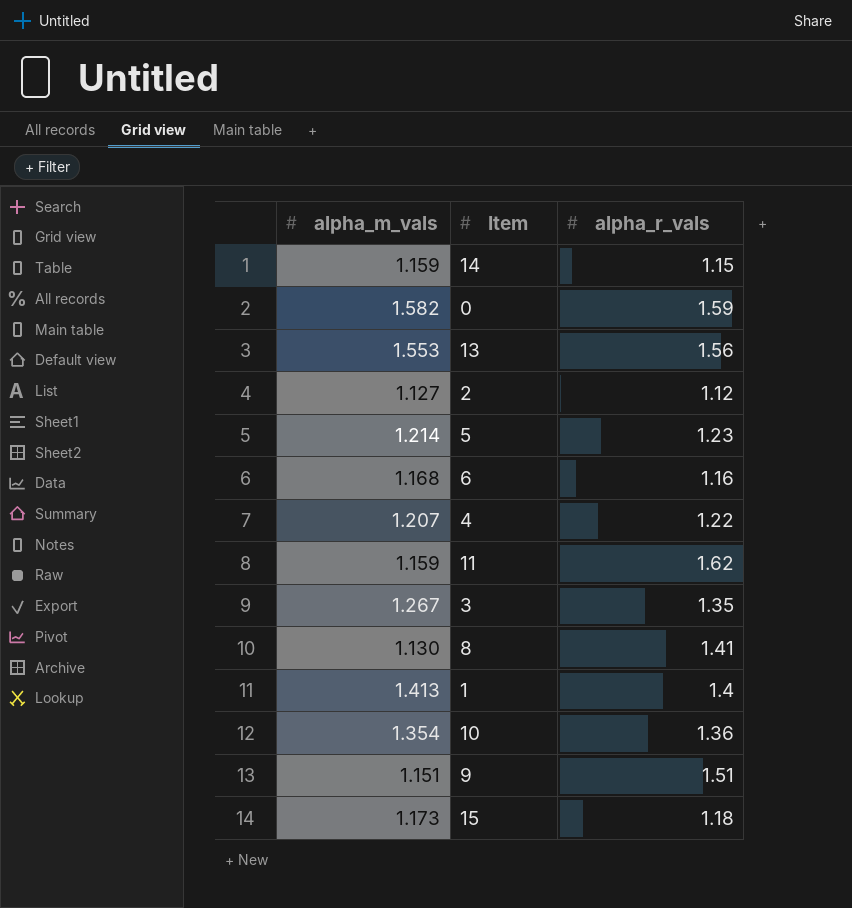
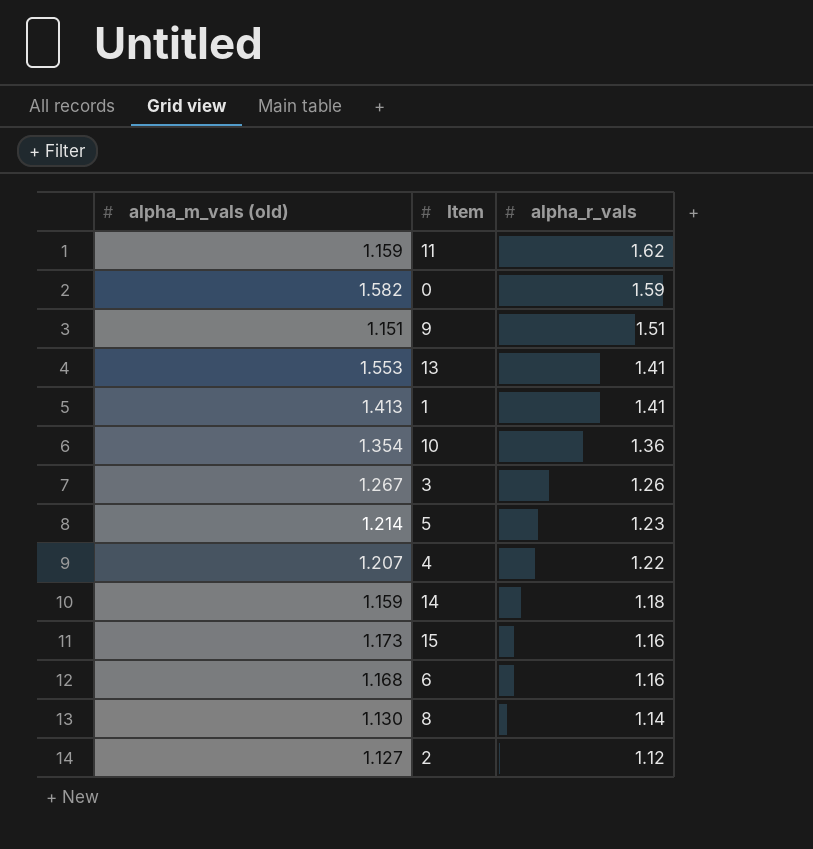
row order: none -> alpha_r_vals descending
column name: alpha_m_vals -> alpha_m_vals (old)
13 | alpha_r_vals: 1.56 -> 1.41
1 | alpha_r_vals: 1.4 -> 1.41
3 | alpha_r_vals: 1.35 -> 1.26
14 | alpha_r_vals: 1.15 -> 1.18
15 | alpha_r_vals: 1.18 -> 1.16
8 | alpha_r_vals: 1.41 -> 1.14

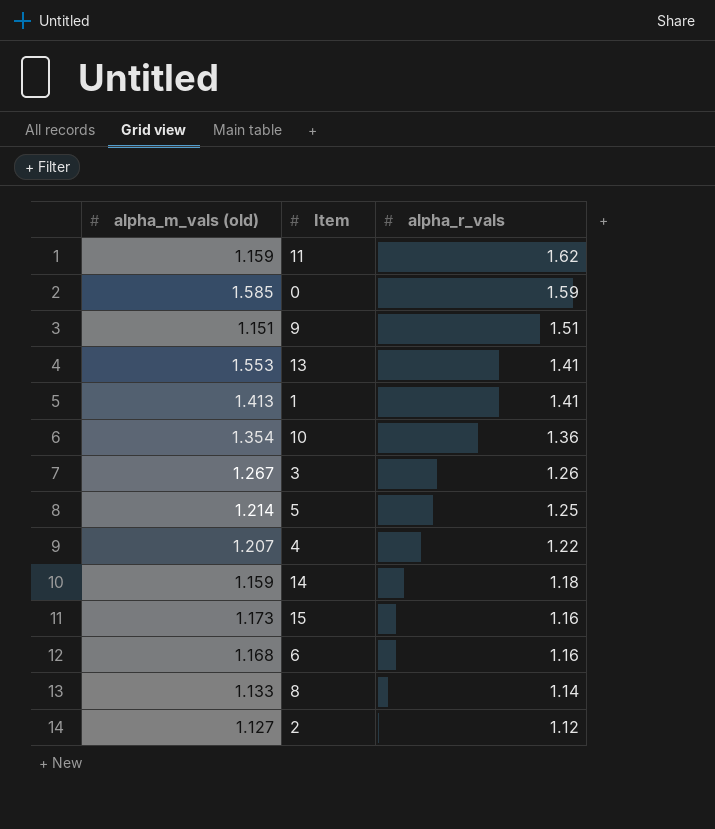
0 | alpha_m_vals (old): 1.582 -> 1.585
5 | alpha_r_vals: 1.23 -> 1.25
8 | alpha_m_vals (old): 1.130 -> 1.133

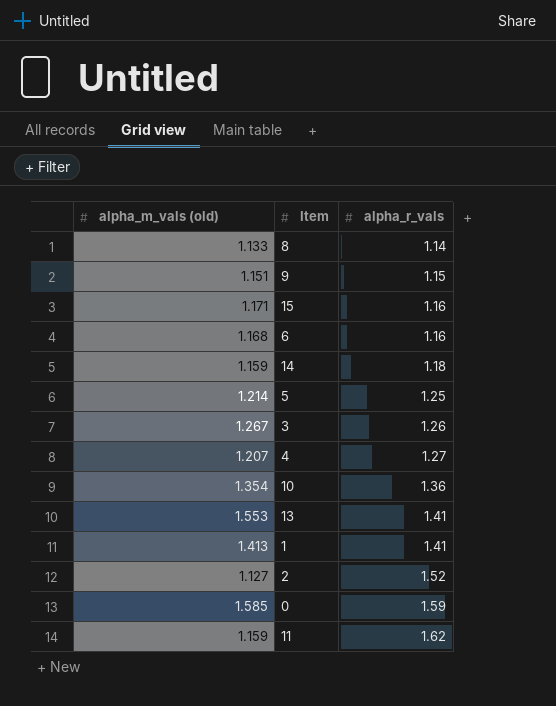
row order: alpha_r_vals descending -> alpha_r_vals ascending
9 | alpha_r_vals: 1.51 -> 1.15
15 | alpha_m_vals (old): 1.173 -> 1.171
4 | alpha_r_vals: 1.22 -> 1.27
2 | alpha_r_vals: 1.12 -> 1.52

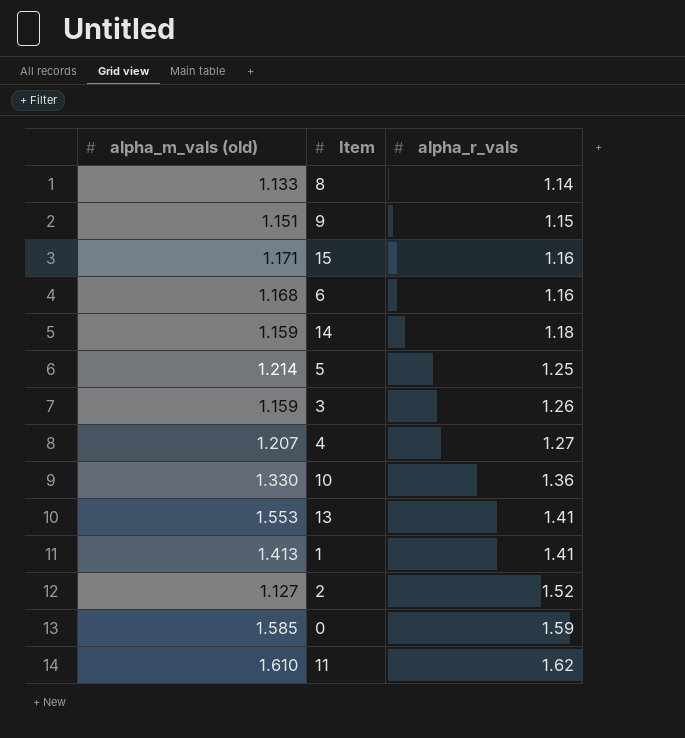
3 | alpha_m_vals (old): 1.267 -> 1.159
10 | alpha_m_vals (old): 1.354 -> 1.330
11 | alpha_m_vals (old): 1.159 -> 1.610

